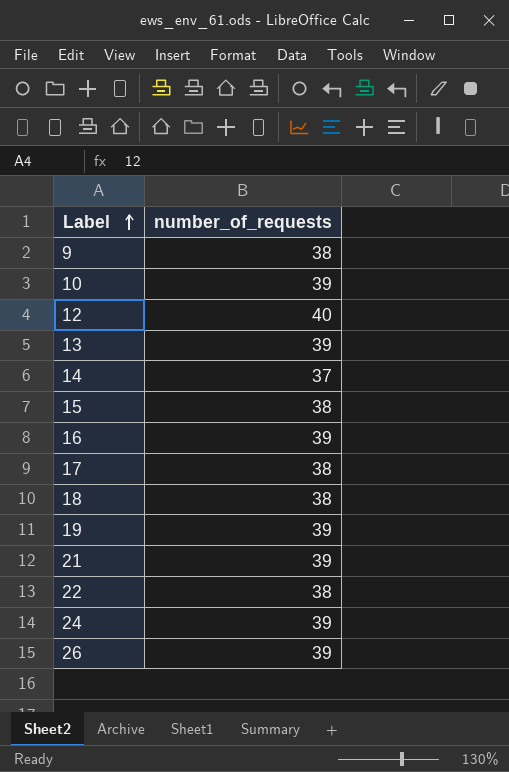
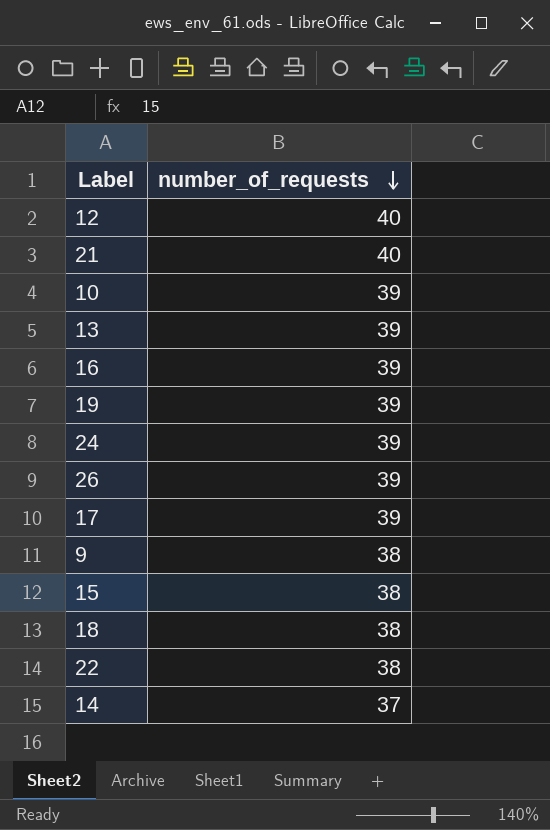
row order: Label ascending -> number_of_requests descending
21 | number_of_requests: 39 -> 40
17 | number_of_requests: 38 -> 39

